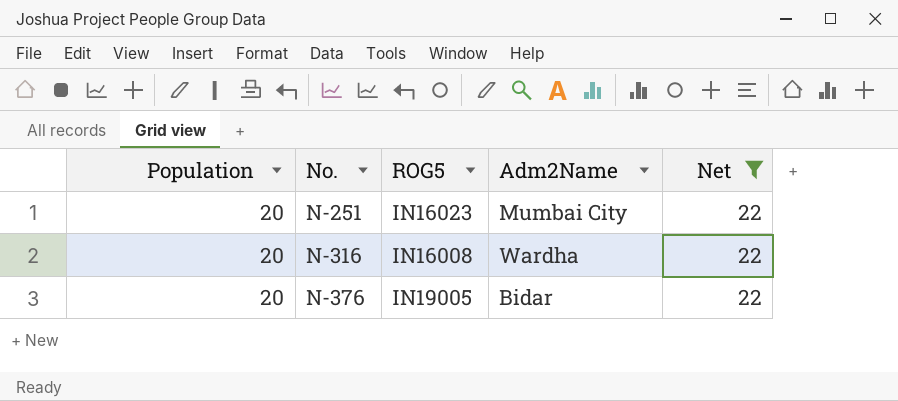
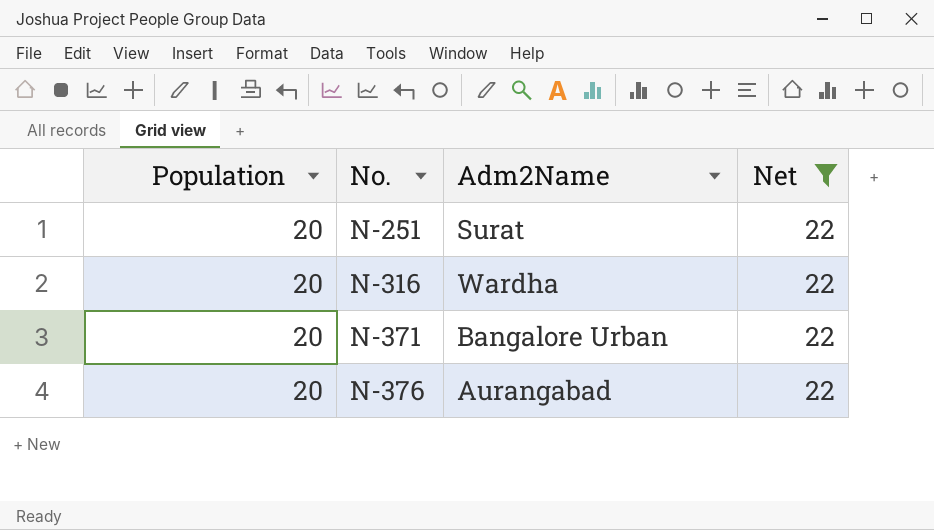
column ROG5 | position: 3 -> none
N-251 | Adm2Name: Mumbai City -> Surat
row N-371: none -> 20 | Bangalore Urban | 22
N-376 | Adm2Name: Bidar -> Aurangabad

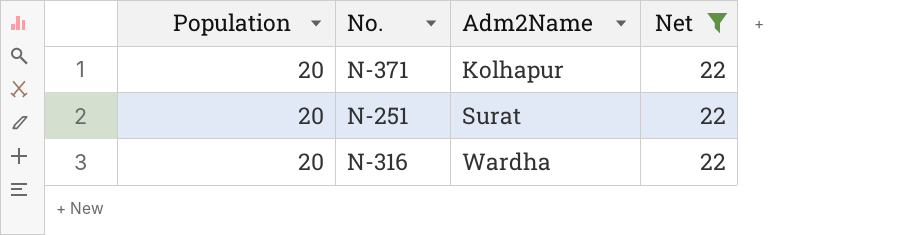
row order: No. ascending -> Adm2Name ascending
row N-376: 20 | Aurangabad | 22 -> none
N-371 | Adm2Name: Bangalore Urban -> Kolhapur

